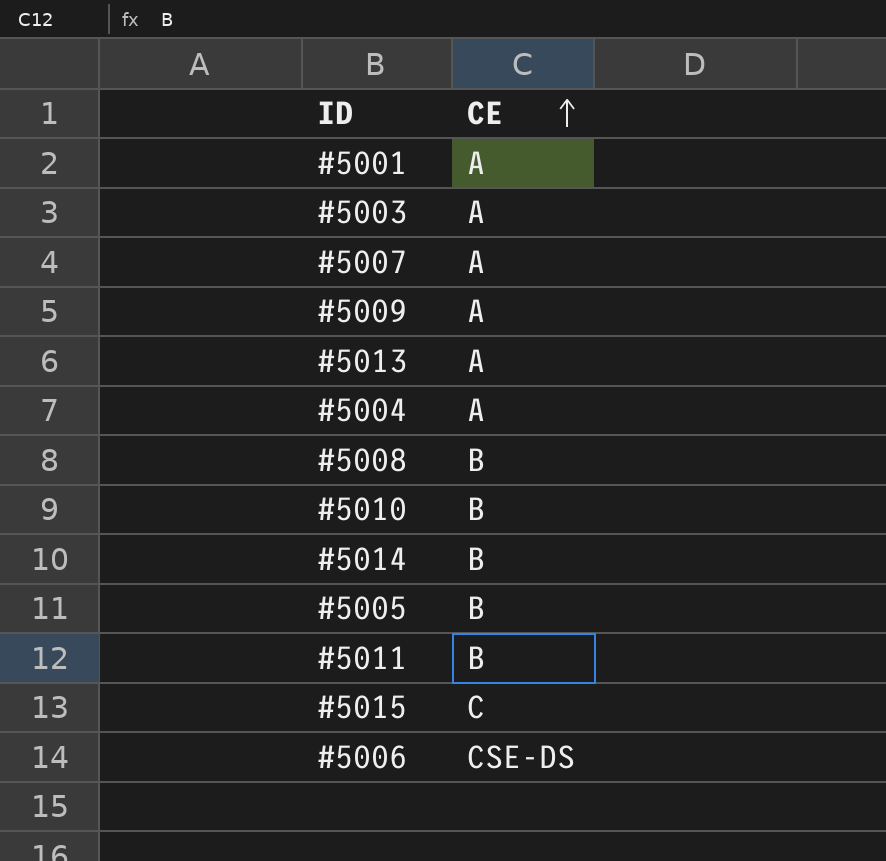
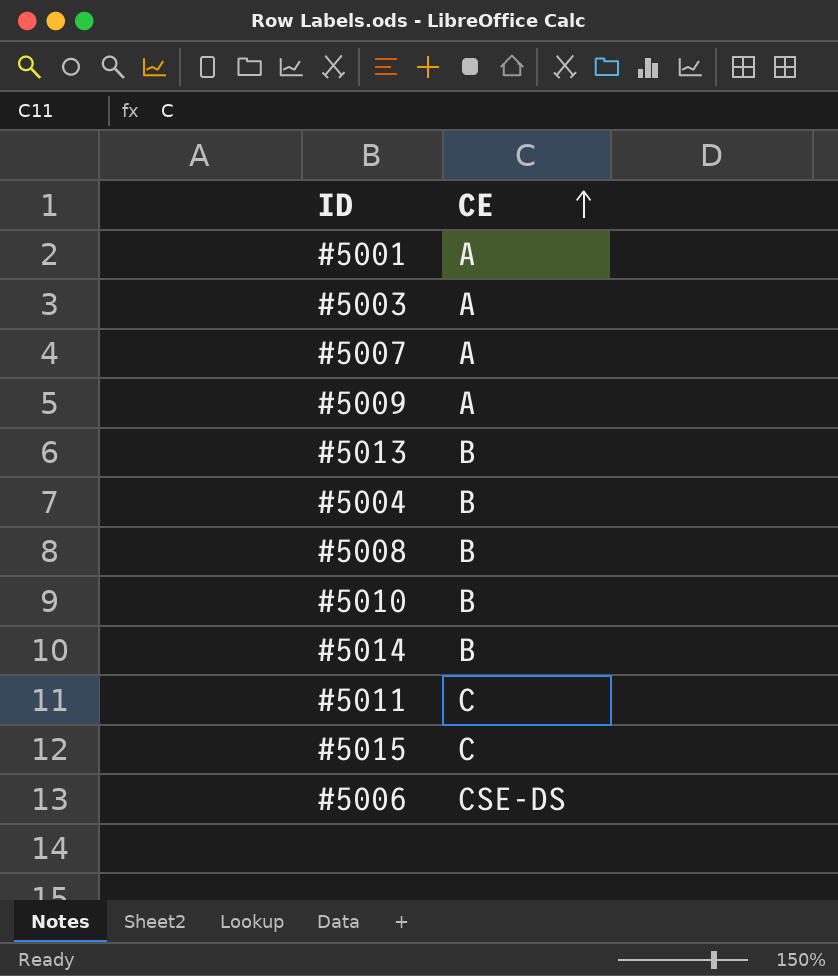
row #5005: B -> none
#5013 | CE: A -> B
#5004 | CE: A -> B
#5011 | CE: B -> C

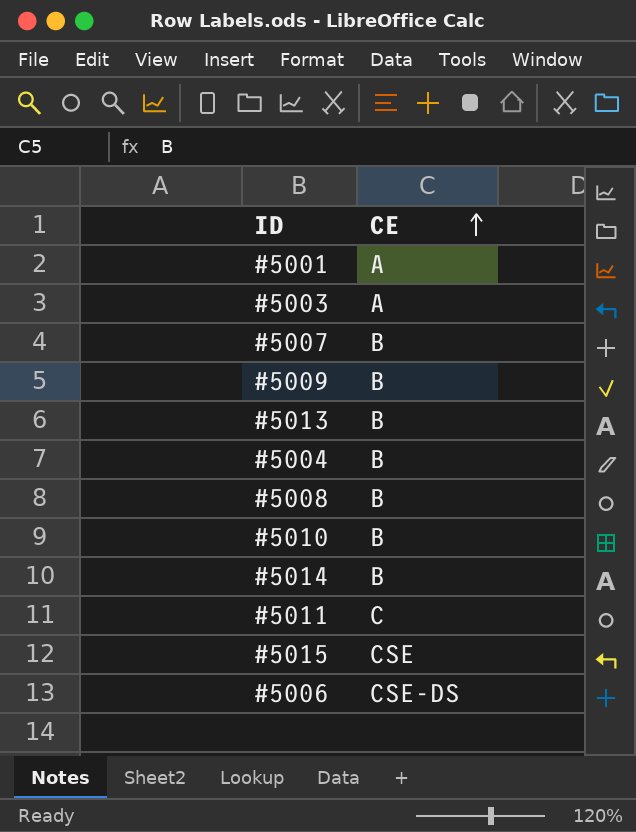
#5007 | CE: A -> B
#5009 | CE: A -> B
#5015 | CE: C -> CSE

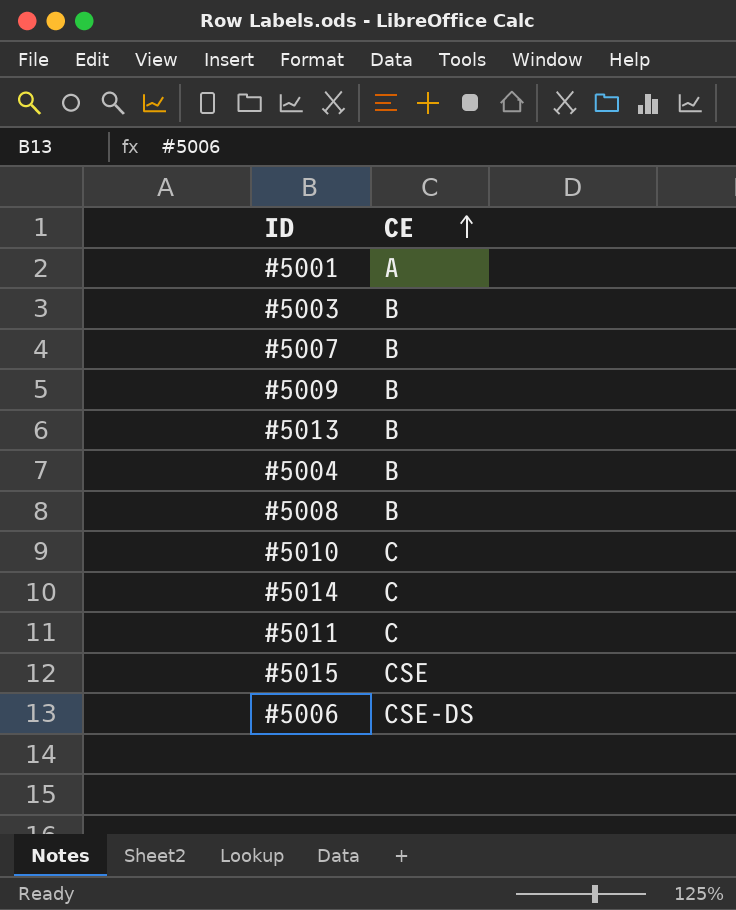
#5003 | CE: A -> B
#5010 | CE: B -> C
#5014 | CE: B -> C

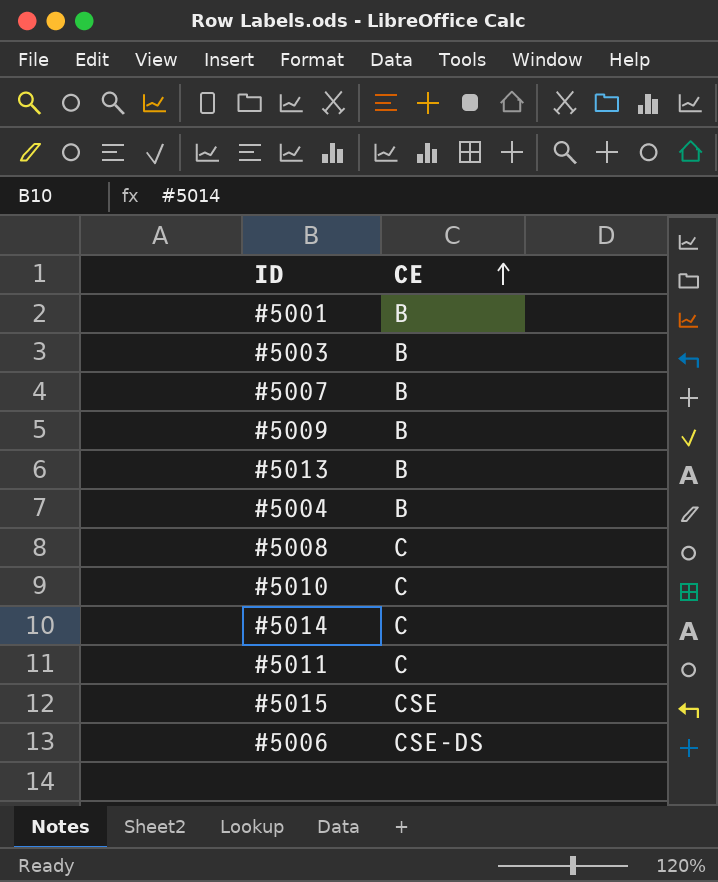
#5001 | CE: A -> B
#5008 | CE: B -> C

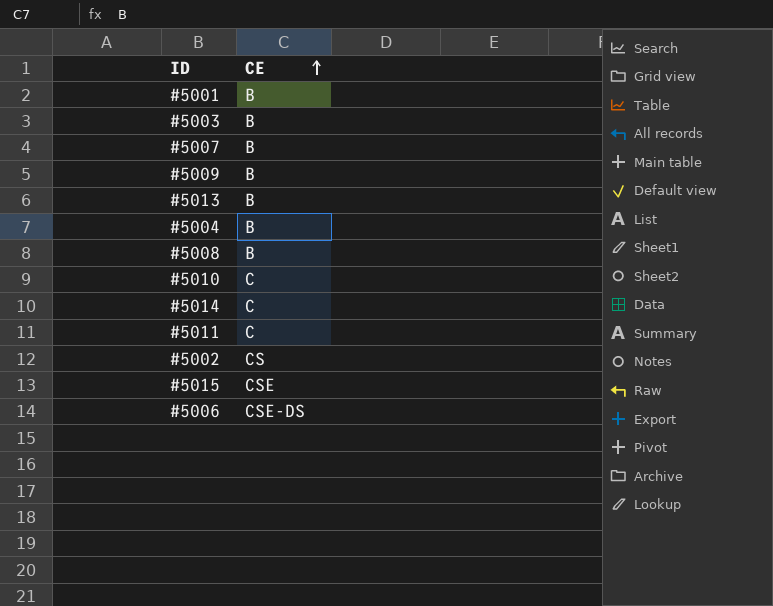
#5008 | CE: C -> B
row #5002: none -> CS

